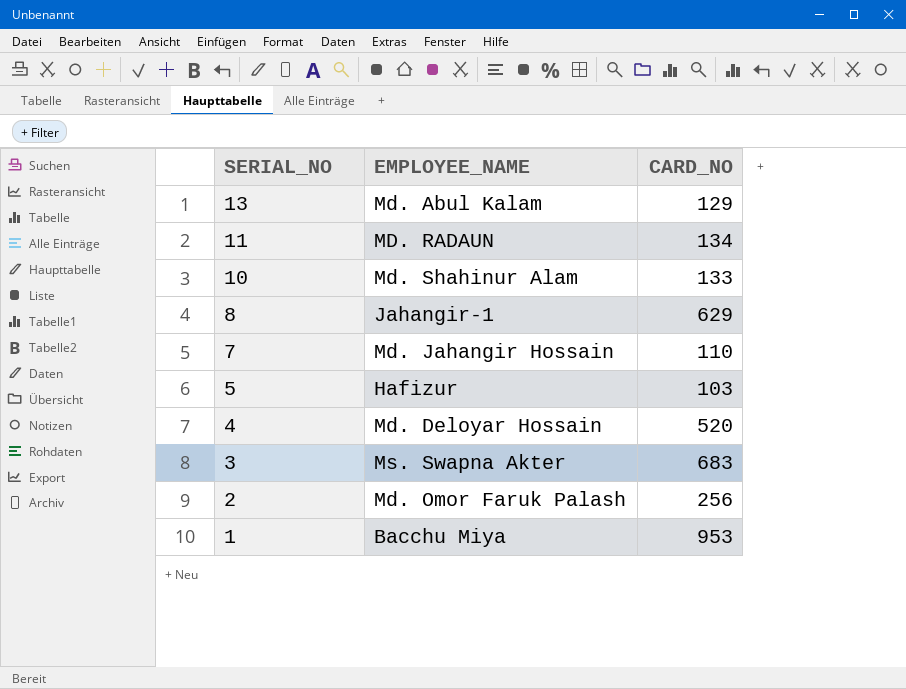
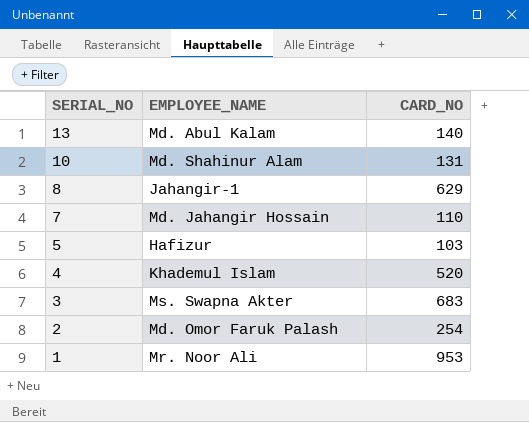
row 11: MD. RADAUN | 134 -> none
13 | CARD_NO: 129 -> 140
10 | CARD_NO: 133 -> 131
4 | EMPLOYEE_NAME: Md. Deloyar Hossain -> Khademul Islam
2 | CARD_NO: 256 -> 254
1 | EMPLOYEE_NAME: Bacchu Miya -> Mr. Noor Ali

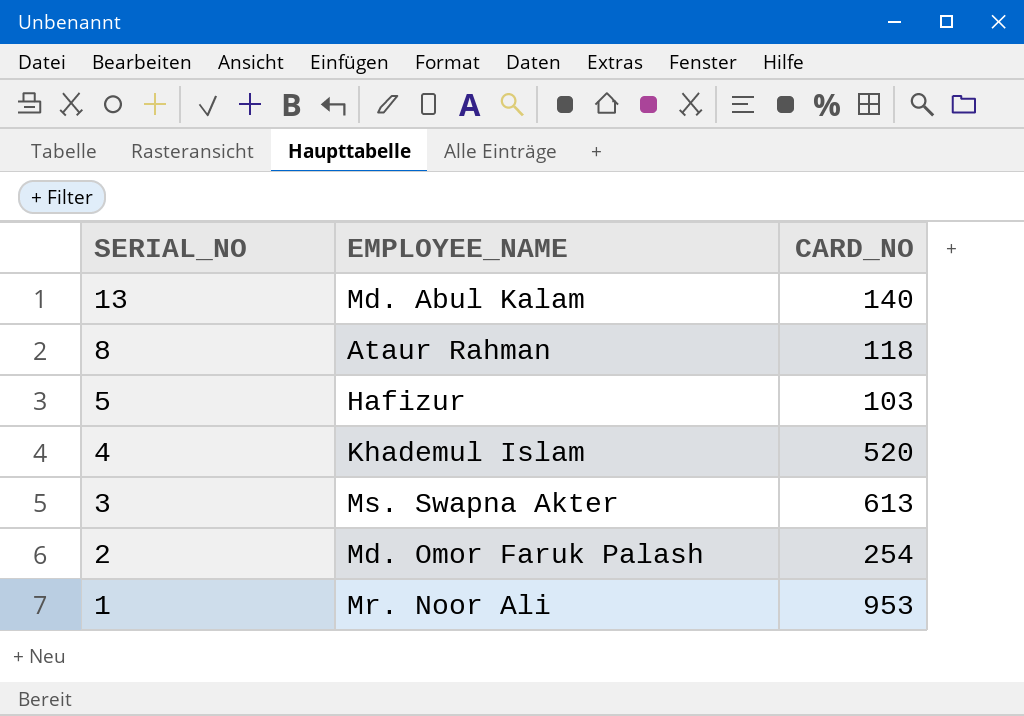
row 10: Md. Shahinur Alam | 131 -> none
row 7: Md. Jahangir Hossain | 110 -> none
8 | EMPLOYEE_NAME: Jahangir-1 -> Ataur Rahman
8 | CARD_NO: 629 -> 118
3 | CARD_NO: 683 -> 613

